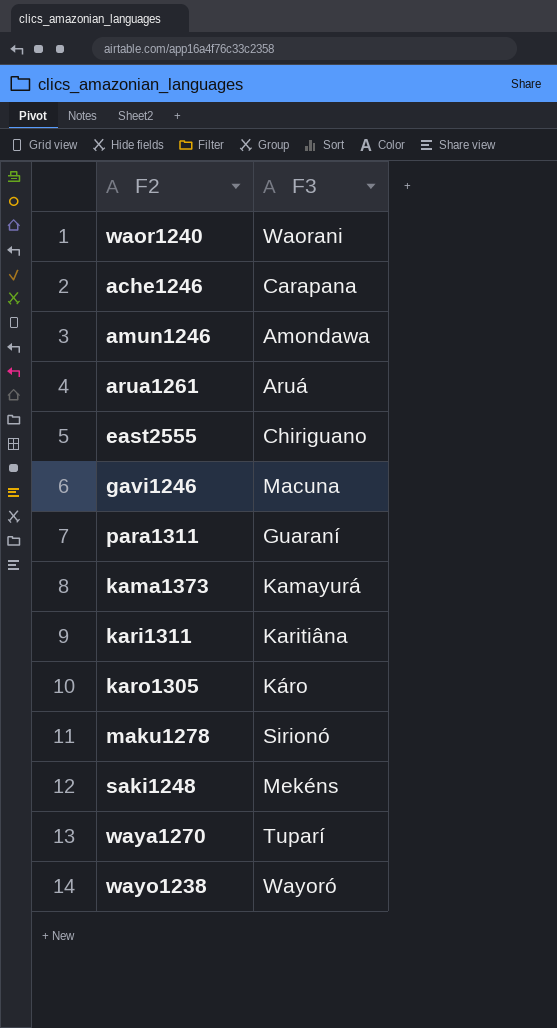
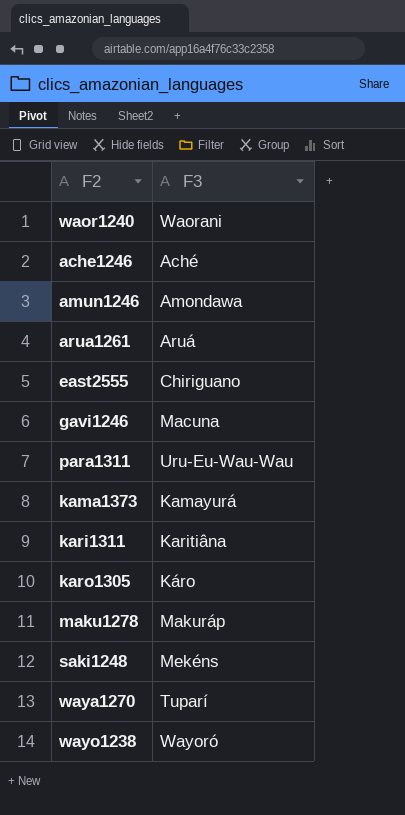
ache1246 | F3: Carapana -> Aché
para1311 | F3: Guaraní -> Uru-Eu-Wau-Wau
maku1278 | F3: Sirionó -> Makuráp

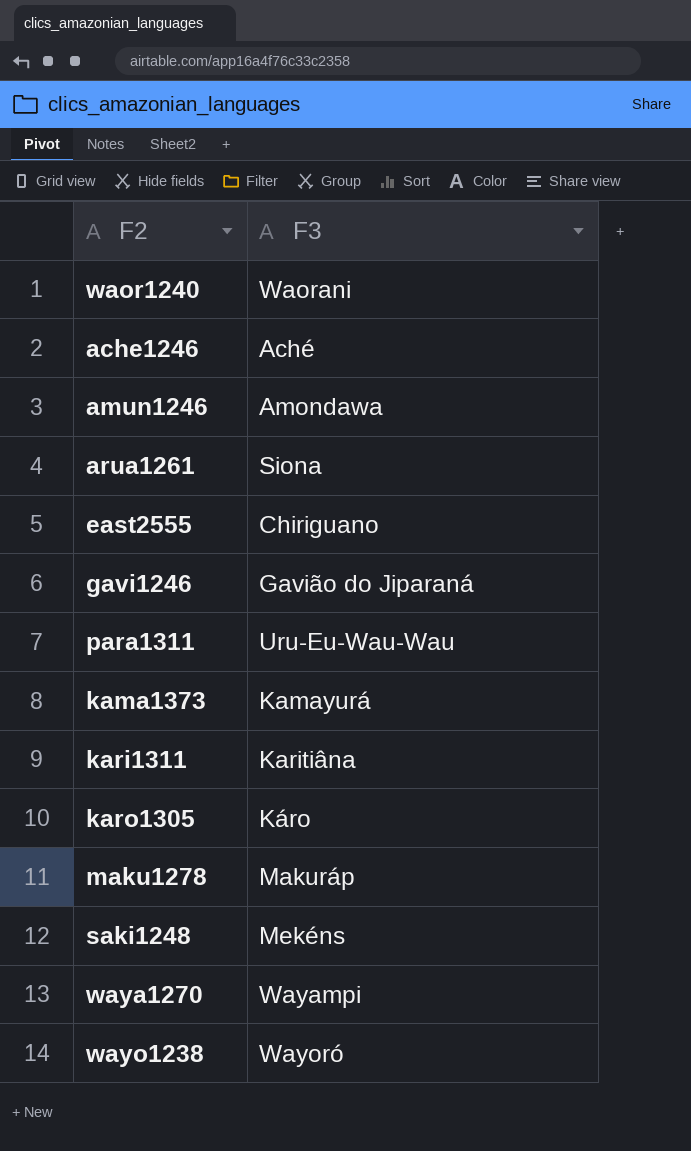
arua1261 | F3: Aruá -> Siona
gavi1246 | F3: Macuna -> Gavião do Jiparaná
waya1270 | F3: Tuparí -> Wayampi

